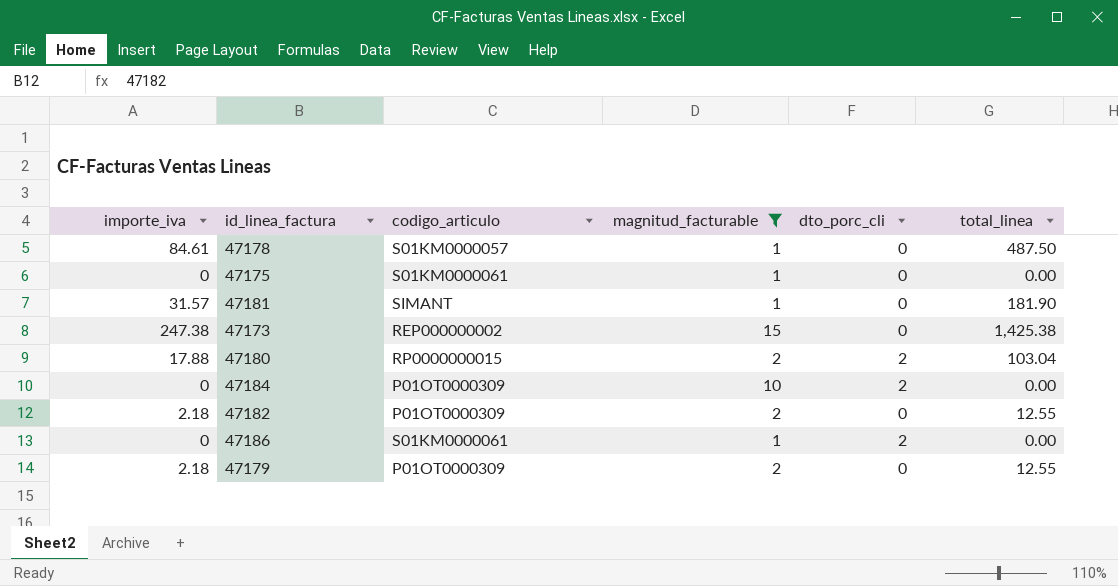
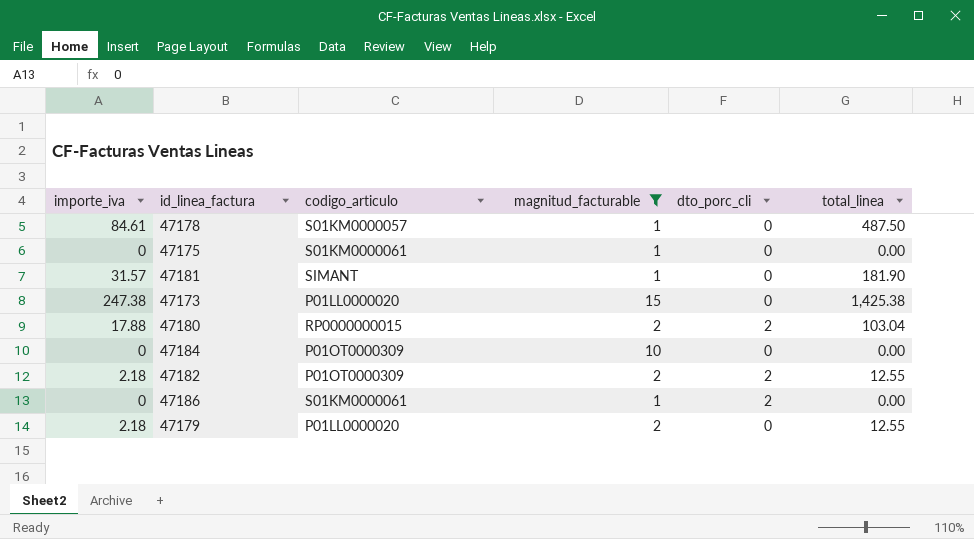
47173 | codigo_articulo: REP000000002 -> P01LL0000020
47184 | dto_porc_cli: 2 -> 0
47182 | dto_porc_cli: 0 -> 2
47179 | codigo_articulo: P01OT0000309 -> P01LL0000020

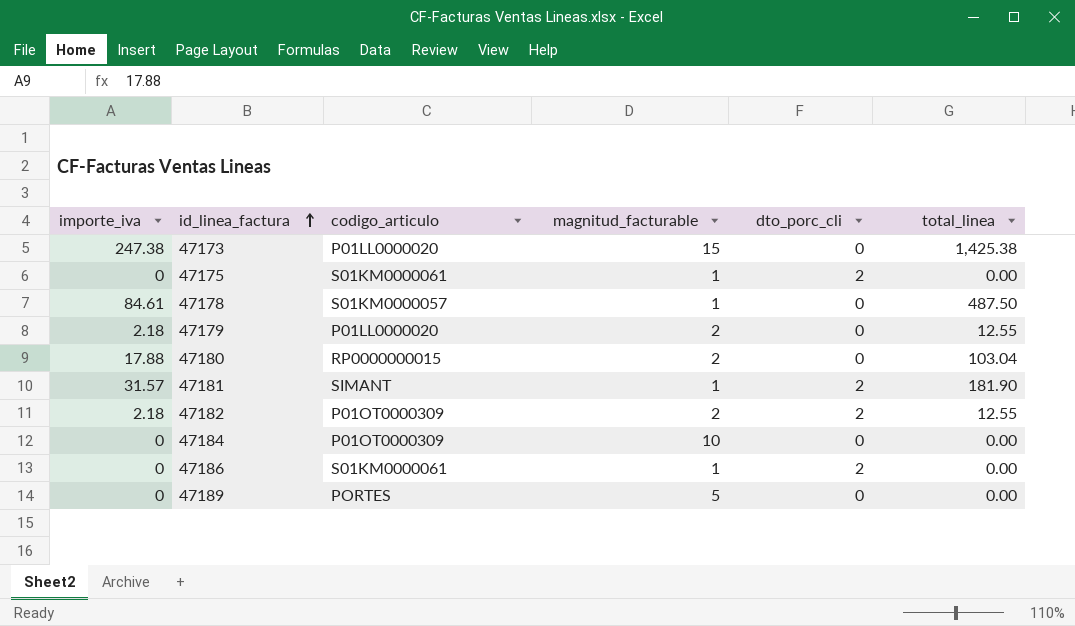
filter: magnitud_facturable != 5 -> none
row order: none -> id_linea_factura ascending
47175 | dto_porc_cli: 0 -> 2
47180 | dto_porc_cli: 2 -> 0
47181 | dto_porc_cli: 0 -> 2

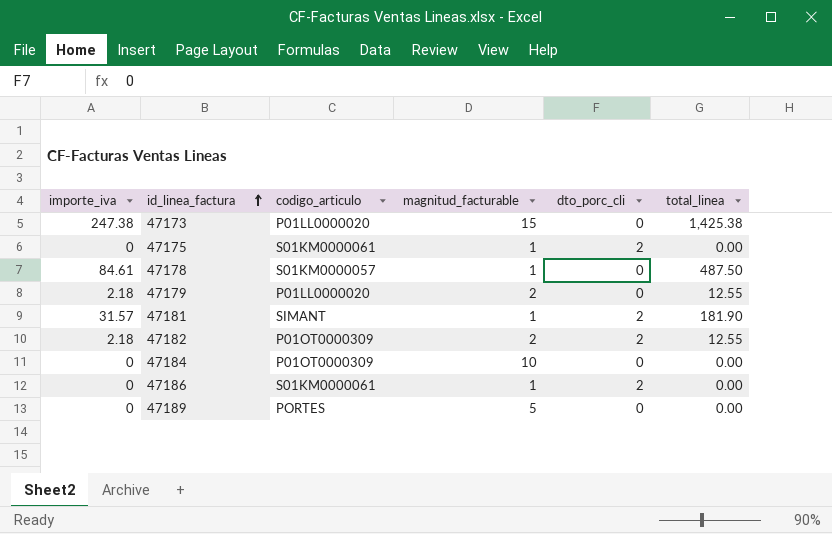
row 47180: 17.88 | RP0000000015 | 2 | 0 | 103.04 -> none

